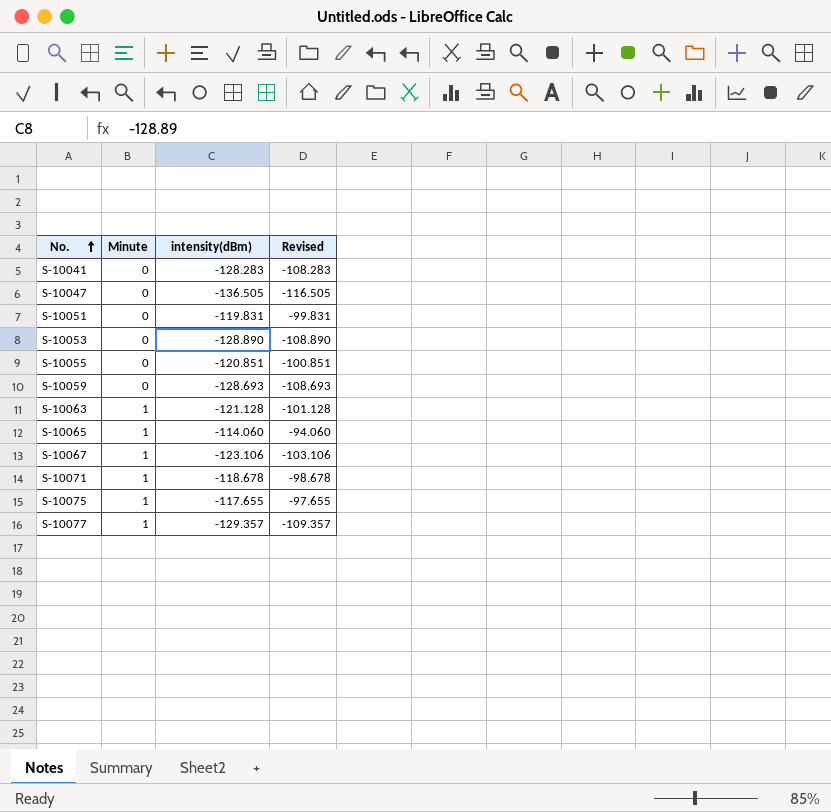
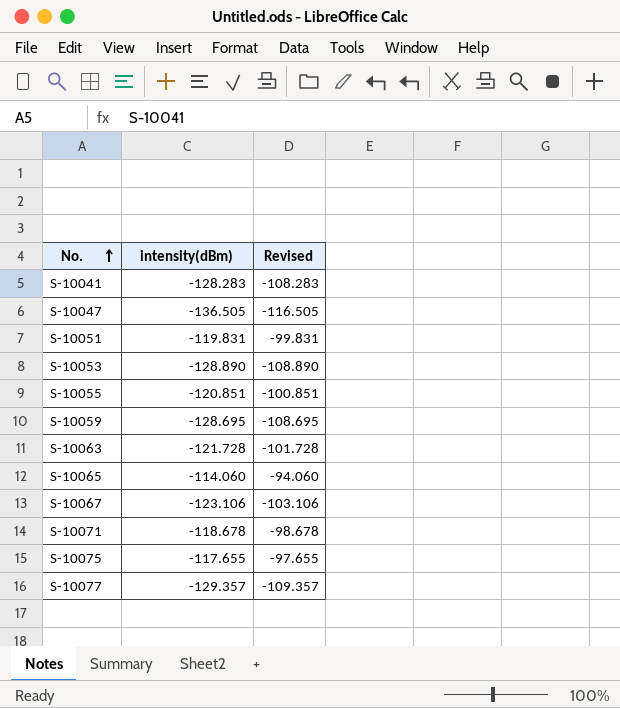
column Minute | position: 2 -> none
S-10059 | intensity(dBm): -128.693 -> -128.695
S-10059 | Revised: -108.693 -> -108.695
S-10063 | intensity(dBm): -121.128 -> -121.728
S-10063 | Revised: -101.128 -> -101.728

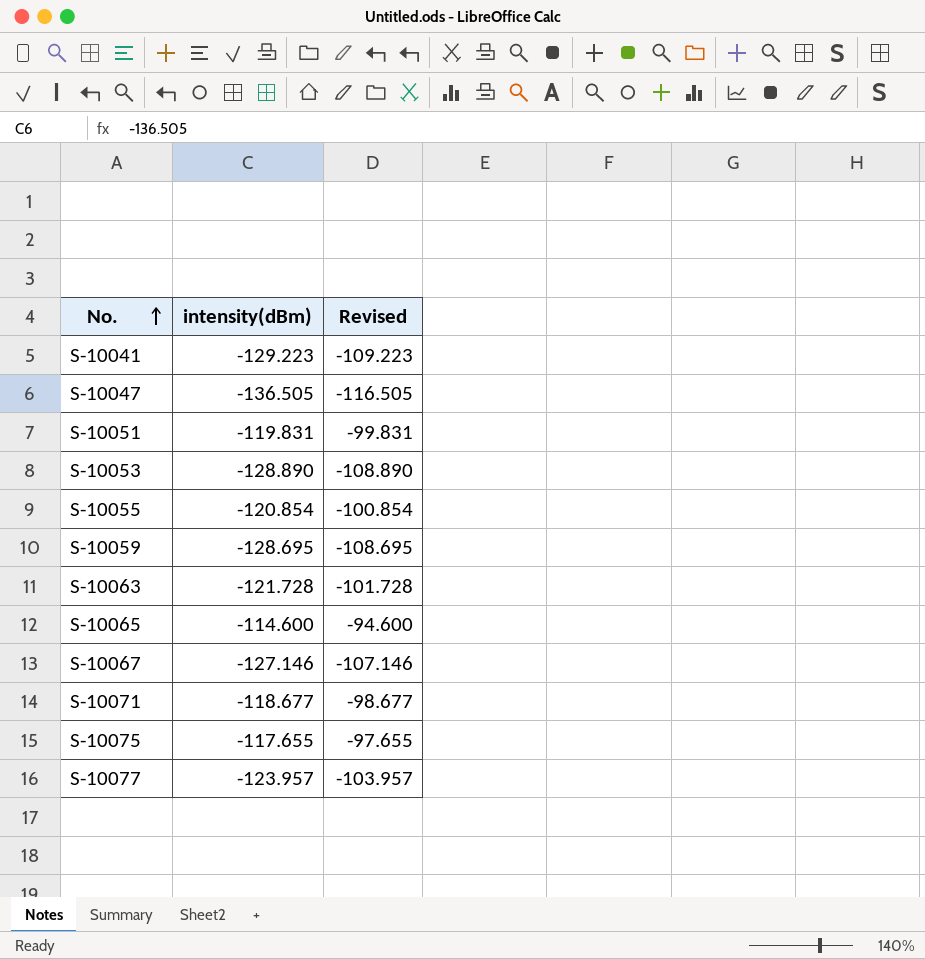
S-10041 | intensity(dBm): -128.283 -> -129.223
S-10041 | Revised: -108.283 -> -109.223
S-10055 | intensity(dBm): -120.851 -> -120.854
S-10055 | Revised: -100.851 -> -100.854
S-10065 | intensity(dBm): -114.060 -> -114.600
S-10065 | Revised: -94.060 -> -94.600
S-10067 | intensity(dBm): -123.106 -> -127.146
S-10067 | Revised: -103.106 -> -107.146
S-10071 | intensity(dBm): -118.678 -> -118.677
S-10071 | Revised: -98.678 -> -98.677
S-10077 | intensity(dBm): -129.357 -> -123.957
S-10077 | Revised: -109.357 -> -103.957

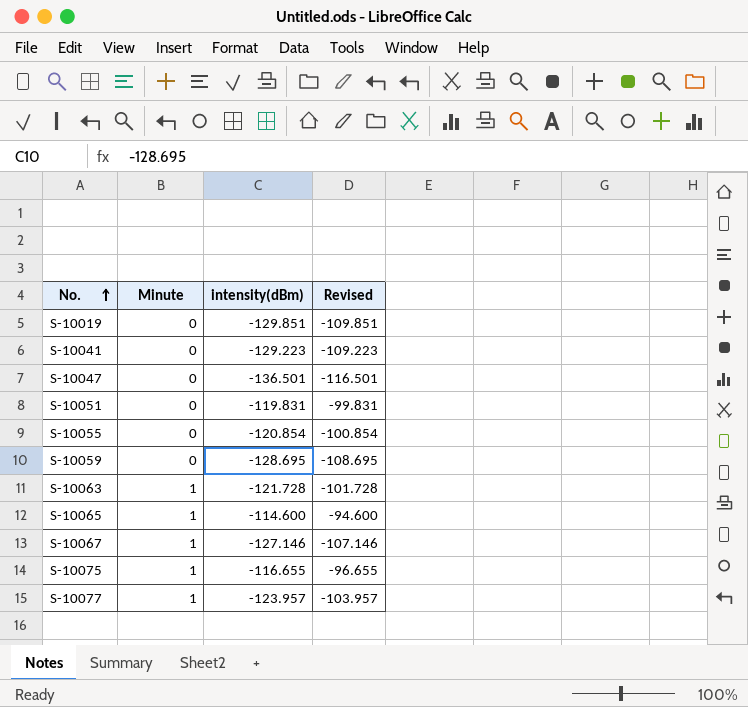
column Minute | position: none -> 2
row S-10053: -128.890 | -108.890 -> none
row S-10071: -118.677 | -98.677 -> none
row S-10019: none -> 0 | -129.851 | -109.851
S-10047 | intensity(dBm): -136.505 -> -136.501
S-10047 | Revised: -116.505 -> -116.501
S-10075 | intensity(dBm): -117.655 -> -116.655
S-10075 | Revised: -97.655 -> -96.655

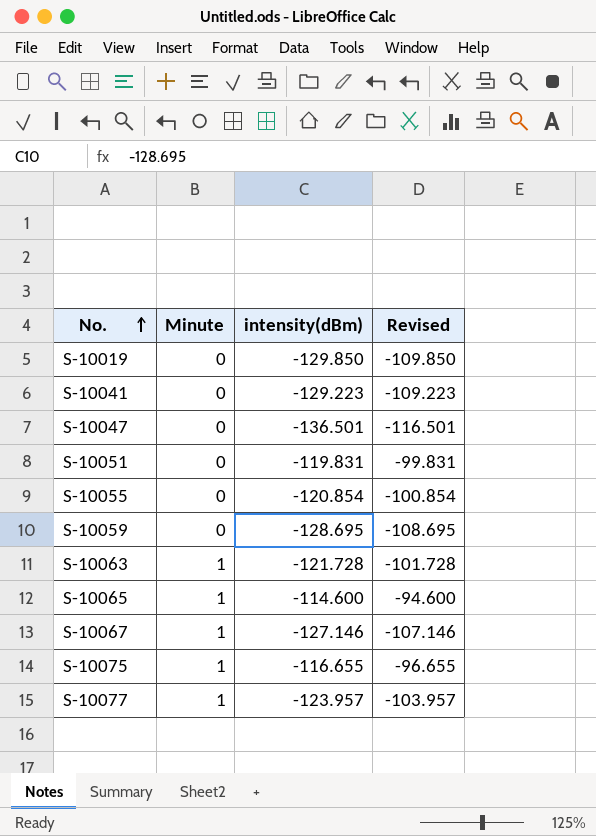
S-10019 | intensity(dBm): -129.851 -> -129.850
S-10019 | Revised: -109.851 -> -109.850

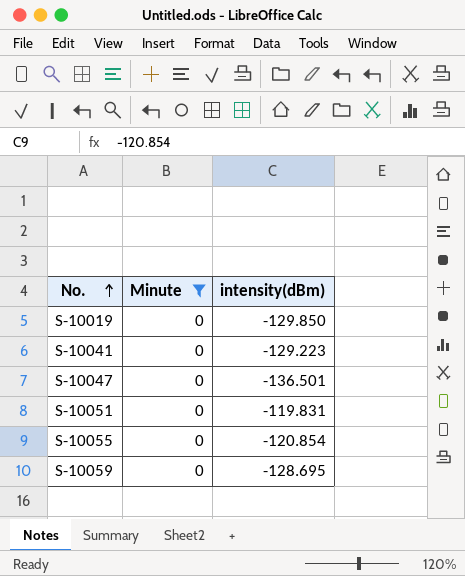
filter: none -> Minute = 0
column Revised | formula: [intensity(dBm)] + 20 -> none

